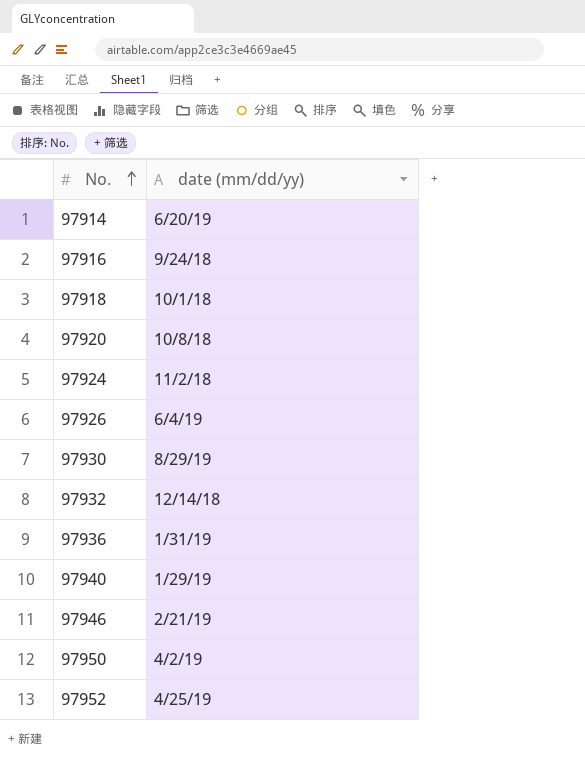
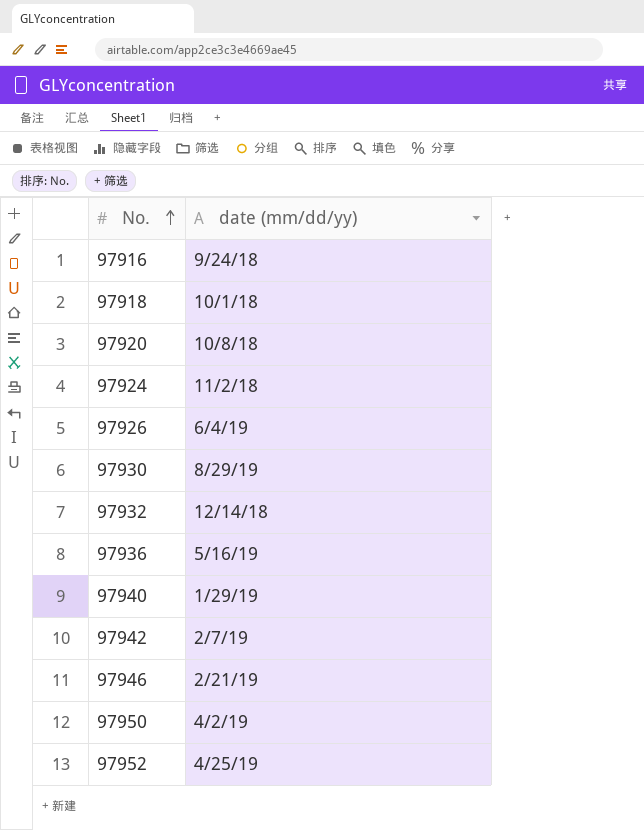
row 97914: 6/20/19 -> none
97936 | date (mm/dd/yy): 1/31/19 -> 5/16/19
row 97942: none -> 2/7/19

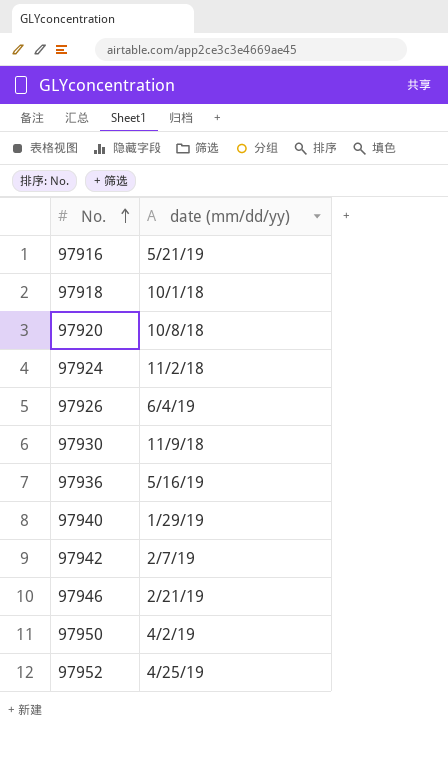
row 97932: 12/14/18 -> none
97916 | date (mm/dd/yy): 9/24/18 -> 5/21/19
97930 | date (mm/dd/yy): 8/29/19 -> 11/9/18

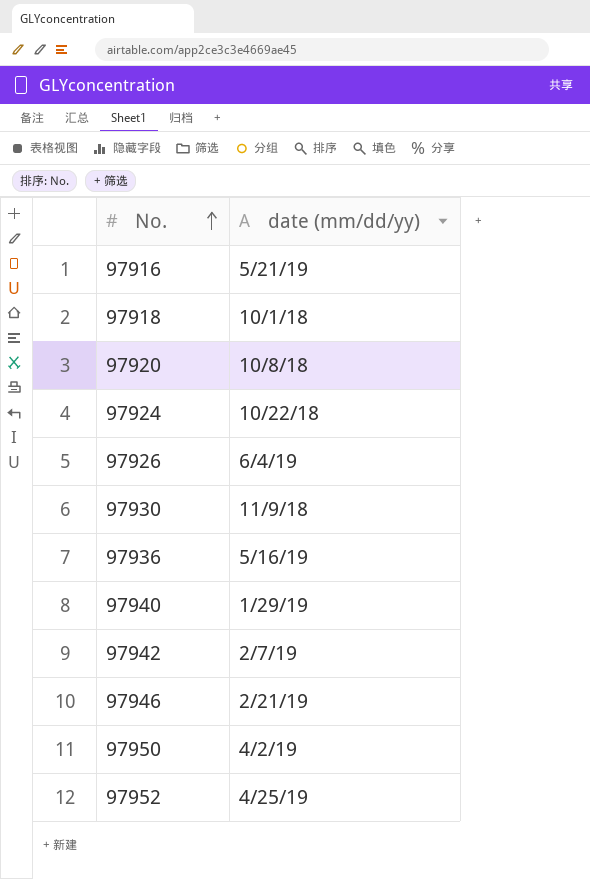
97924 | date (mm/dd/yy): 11/2/18 -> 10/22/18

